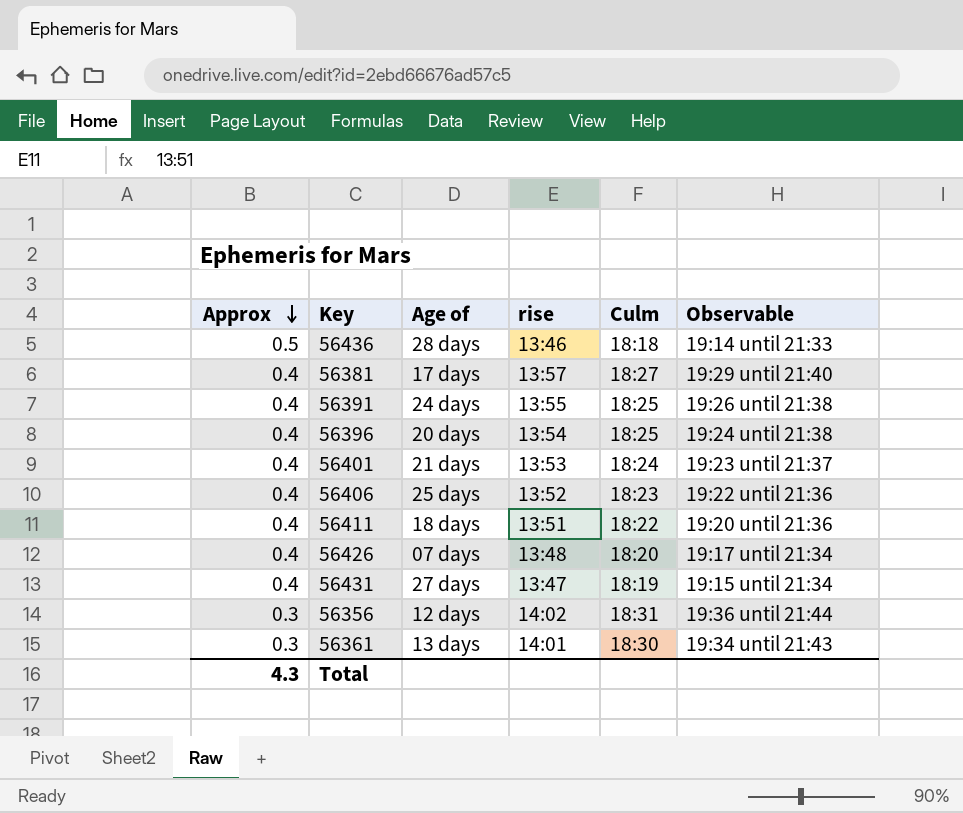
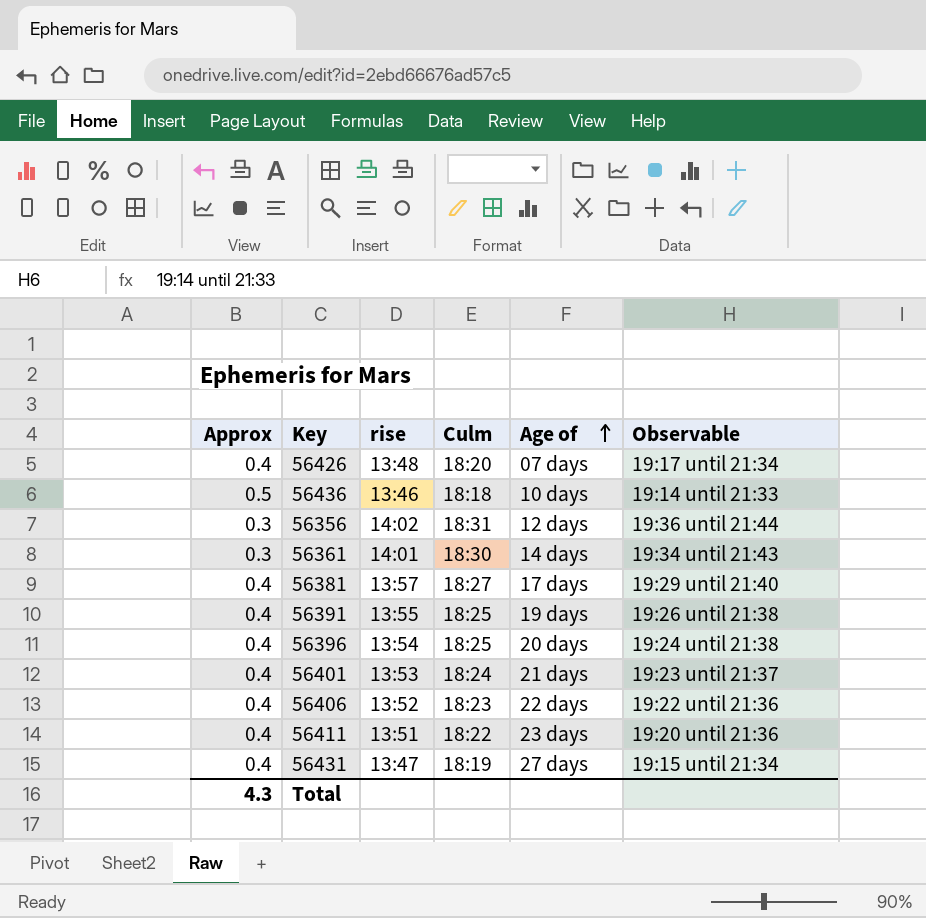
row order: Approx descending -> Age of ascending
column Age of | position: 3 -> 5
56436 | Age of: 28 days -> 10 days
56361 | Age of: 13 days -> 14 days
56391 | Age of: 24 days -> 19 days
56406 | Age of: 25 days -> 22 days
56411 | Age of: 18 days -> 23 days

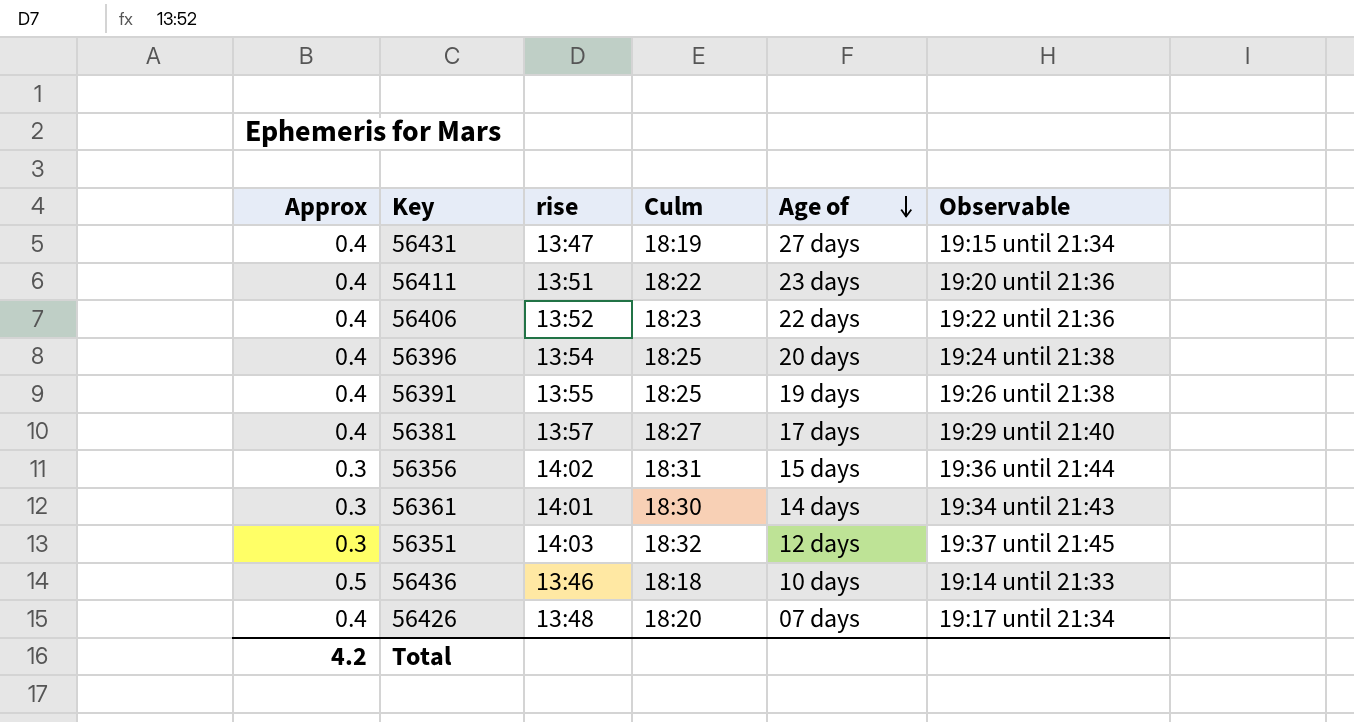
row order: Age of ascending -> Age of descending
row 56401: 0.4 | 13:53 | 18:24 | 21 days | 19:23 until 21:37 -> none
56356 | Age of: 12 days -> 15 days
row 56351: none -> 0.3 | 14:03 | 18:32 | 12 days | 19:37 until 21:45
Total | Approx: 4.3 -> 4.2

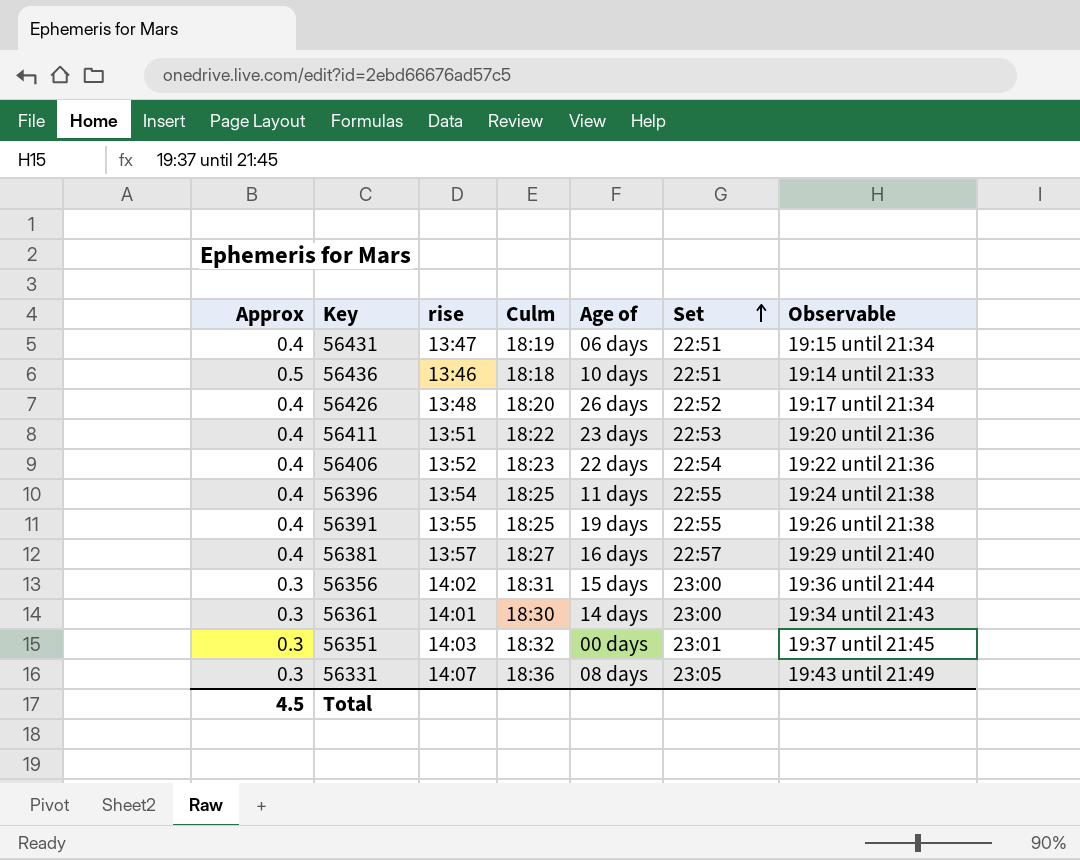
row order: Age of descending -> Set ascending
column Set | position: none -> 6
56431 | Age of: 27 days -> 06 days
56426 | Age of: 07 days -> 26 days
56396 | Age of: 20 days -> 11 days
56381 | Age of: 17 days -> 16 days
56351 | Age of: 12 days -> 00 days
row 56331: none -> 0.3 | 14:07 | 18:36 | 08 days | 23:05 | 19:43 until 21:49
Total | Approx: 4.2 -> 4.5

